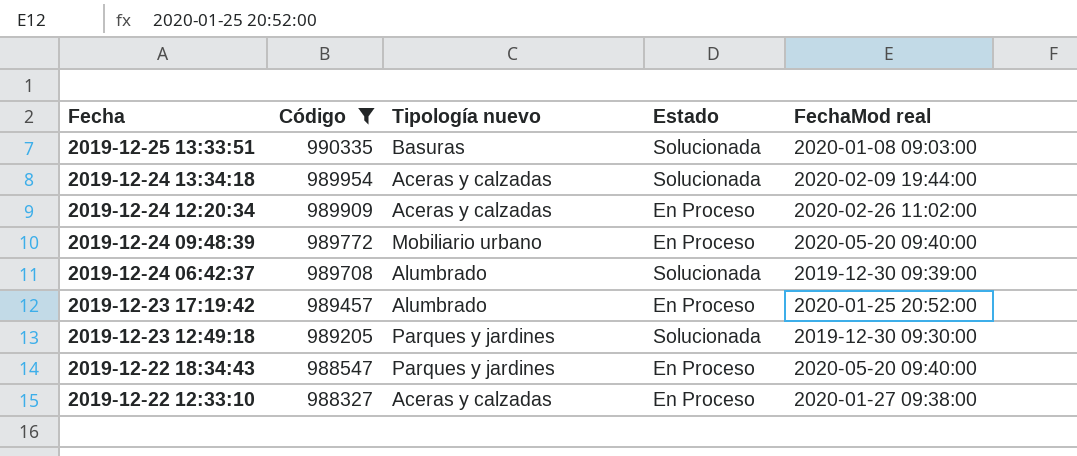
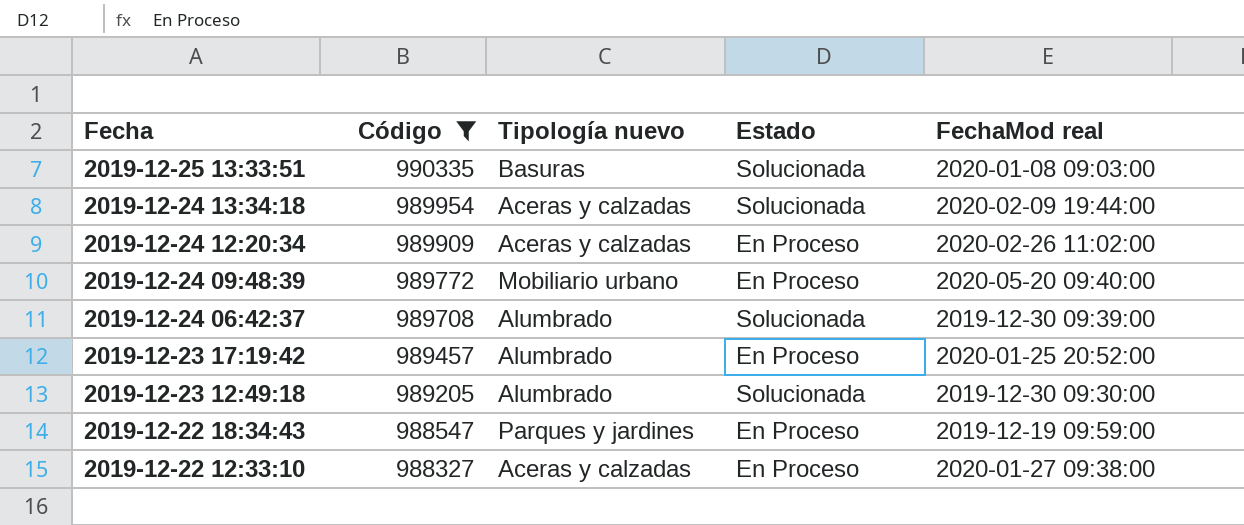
2019-12-23 12:49:18 | Tipología nuevo: Parques y jardines -> Alumbrado
2019-12-22 18:34:43 | FechaMod real: 2020-05-20 09:40:00 -> 2019-12-19 09:59:00

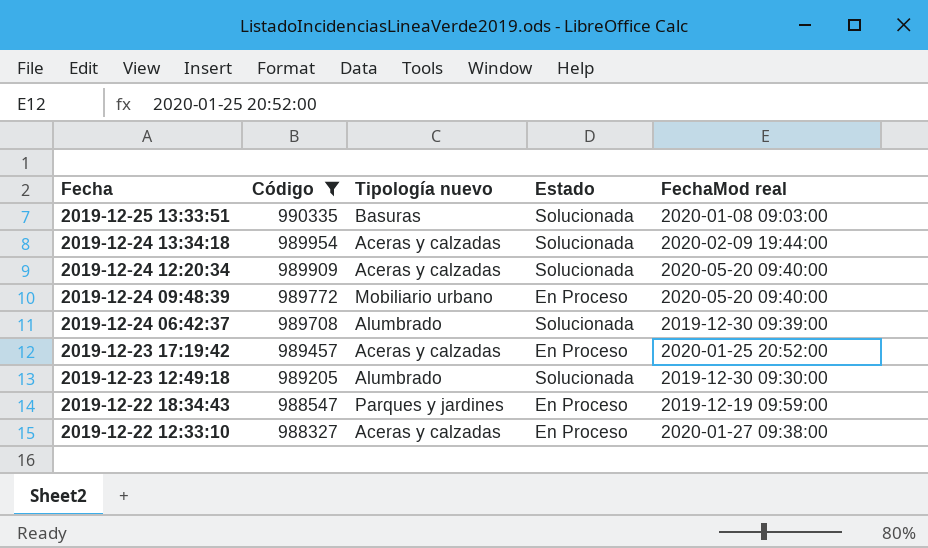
2019-12-24 12:20:34 | Estado: En Proceso -> Solucionada
2019-12-24 12:20:34 | FechaMod real: 2020-02-26 11:02:00 -> 2020-05-20 09:40:00
2019-12-23 17:19:42 | Tipología nuevo: Alumbrado -> Aceras y calzadas

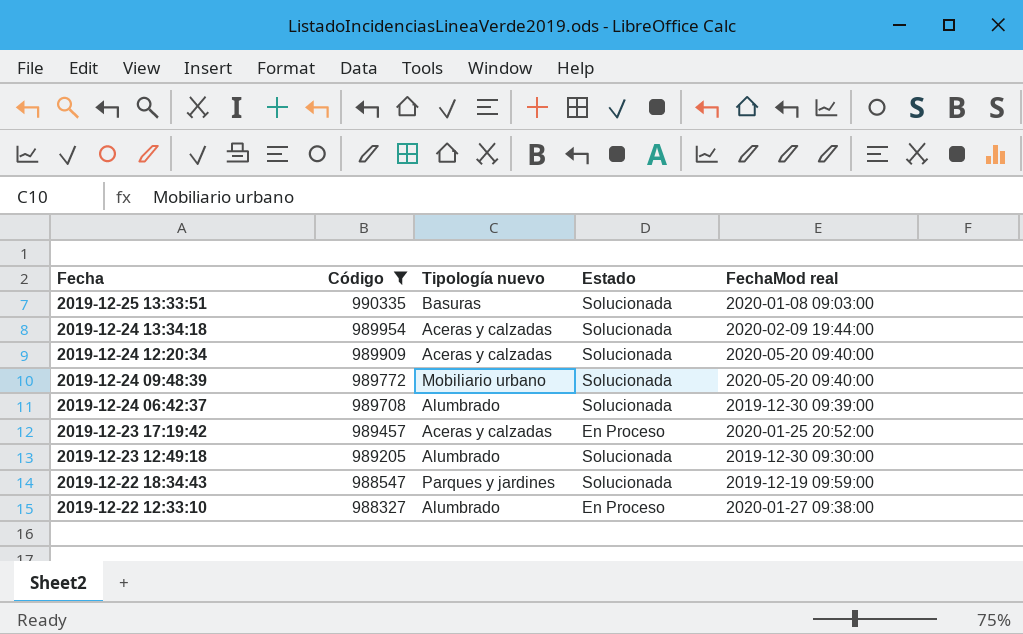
2019-12-24 09:48:39 | Estado: En Proceso -> Solucionada
2019-12-22 18:34:43 | Estado: En Proceso -> Solucionada
2019-12-22 12:33:10 | Tipología nuevo: Aceras y calzadas -> Alumbrado

